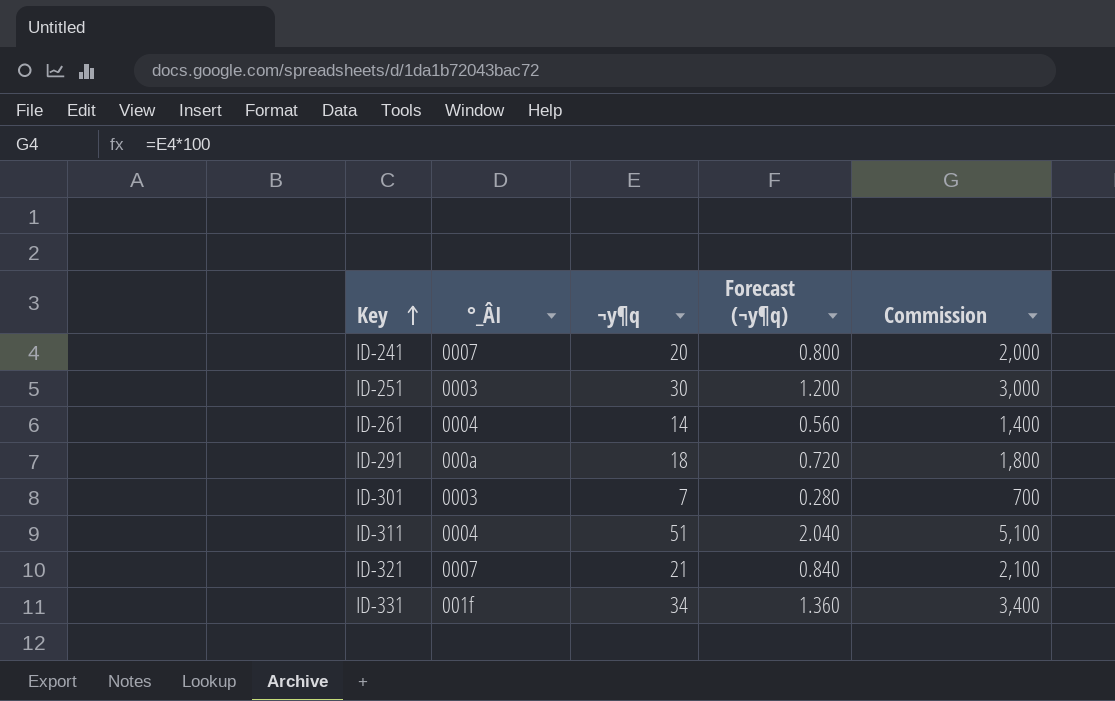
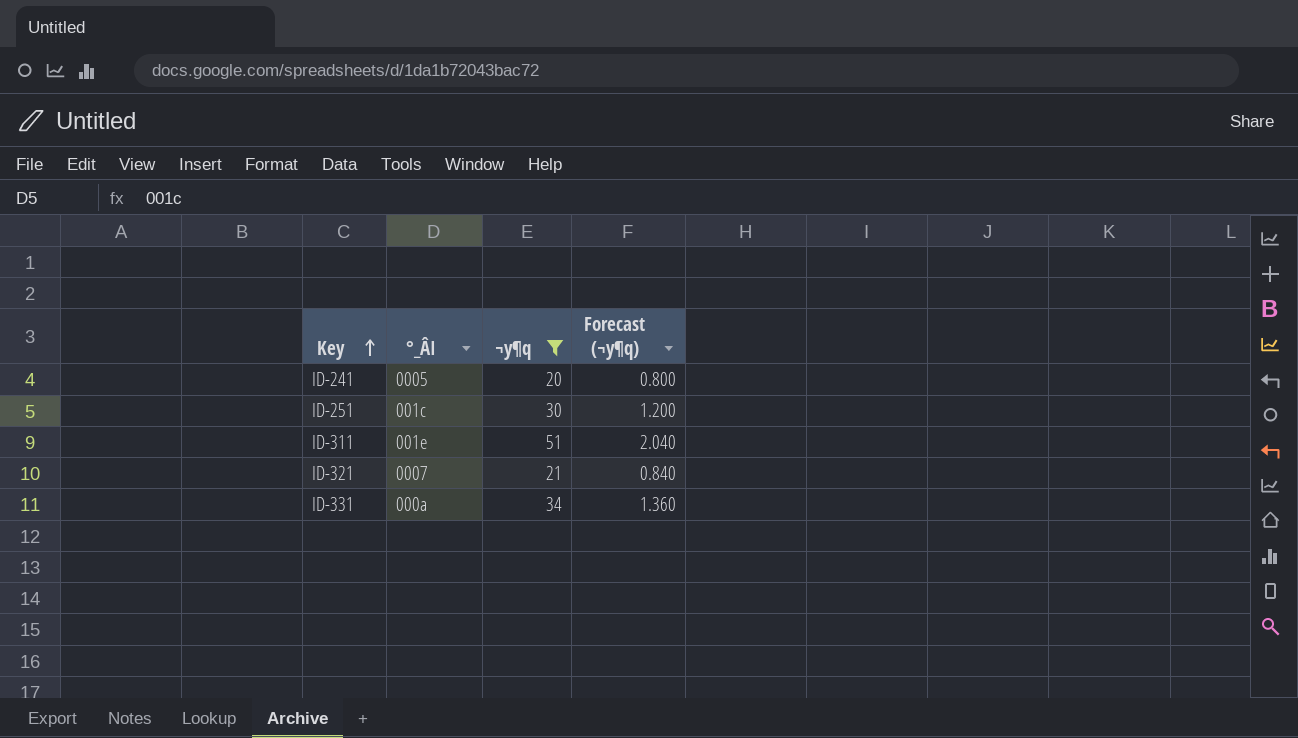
filter: none -> ¬y¶q >= 20
column Commission | formula: [¬y¶q] * 100 -> none
ID-241 | °_ÂI: 0007 -> 0005
ID-251 | °_ÂI: 0003 -> 001c
ID-311 | °_ÂI: 0004 -> 001e
ID-331 | °_ÂI: 001f -> 000a

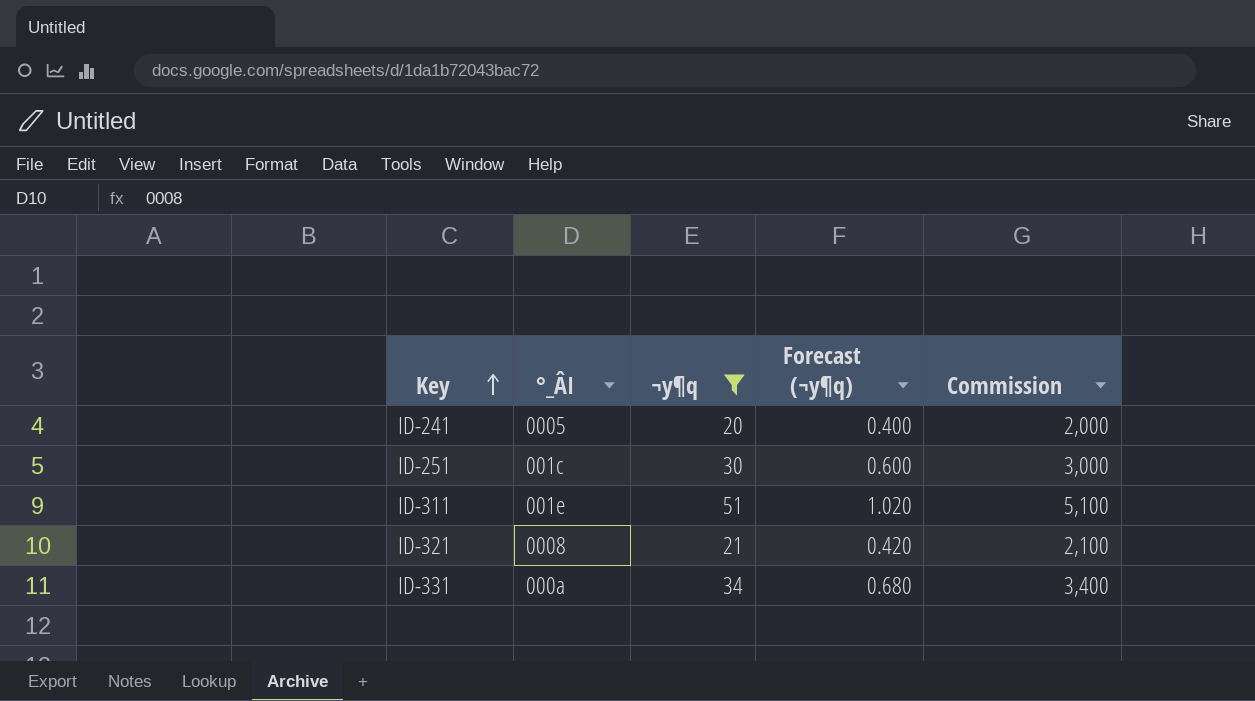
column Forecast (¬y¶q) | formula: [¬y¶q] * 0.04 -> [¬y¶q] * 0.02
column Commission | formula: none -> [¬y¶q] * 100
ID-321 | °_ÂI: 0007 -> 0008

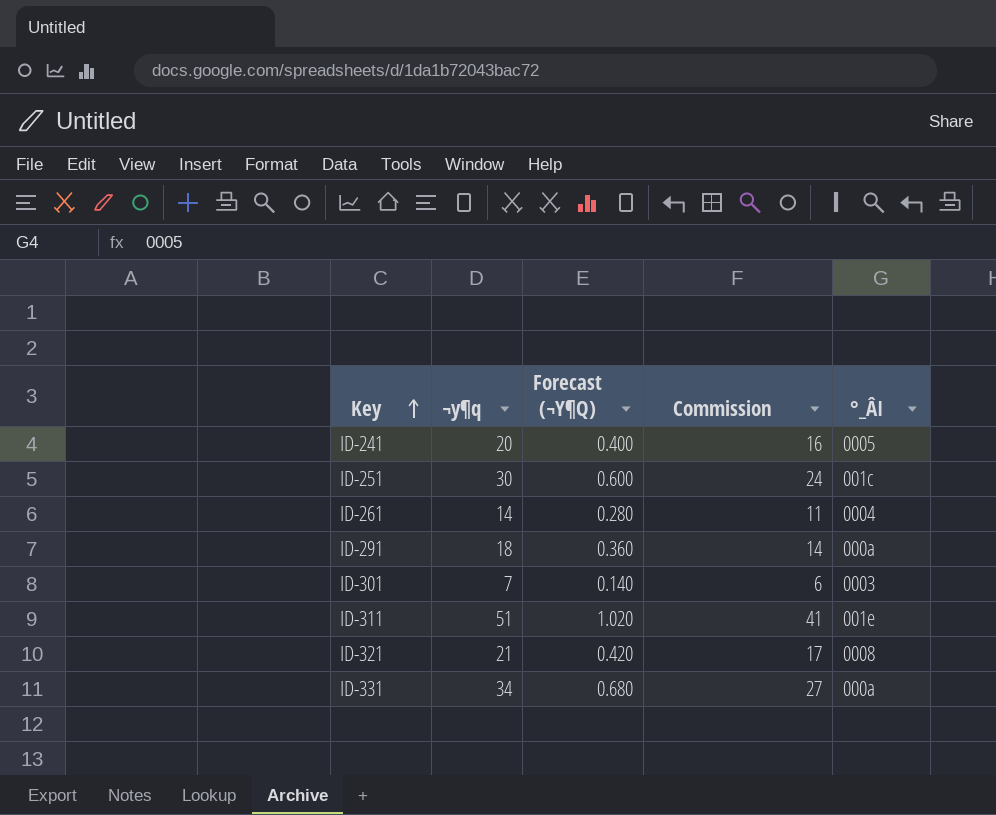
filter: ¬y¶q >= 20 -> none
column name: Forecast (¬y¶q) -> Forecast (¬Y¶Q)
column Commission | formula: [¬y¶q] * 100 -> [¬y¶q] * 0.8
column °_ÂI | position: 2 -> 5

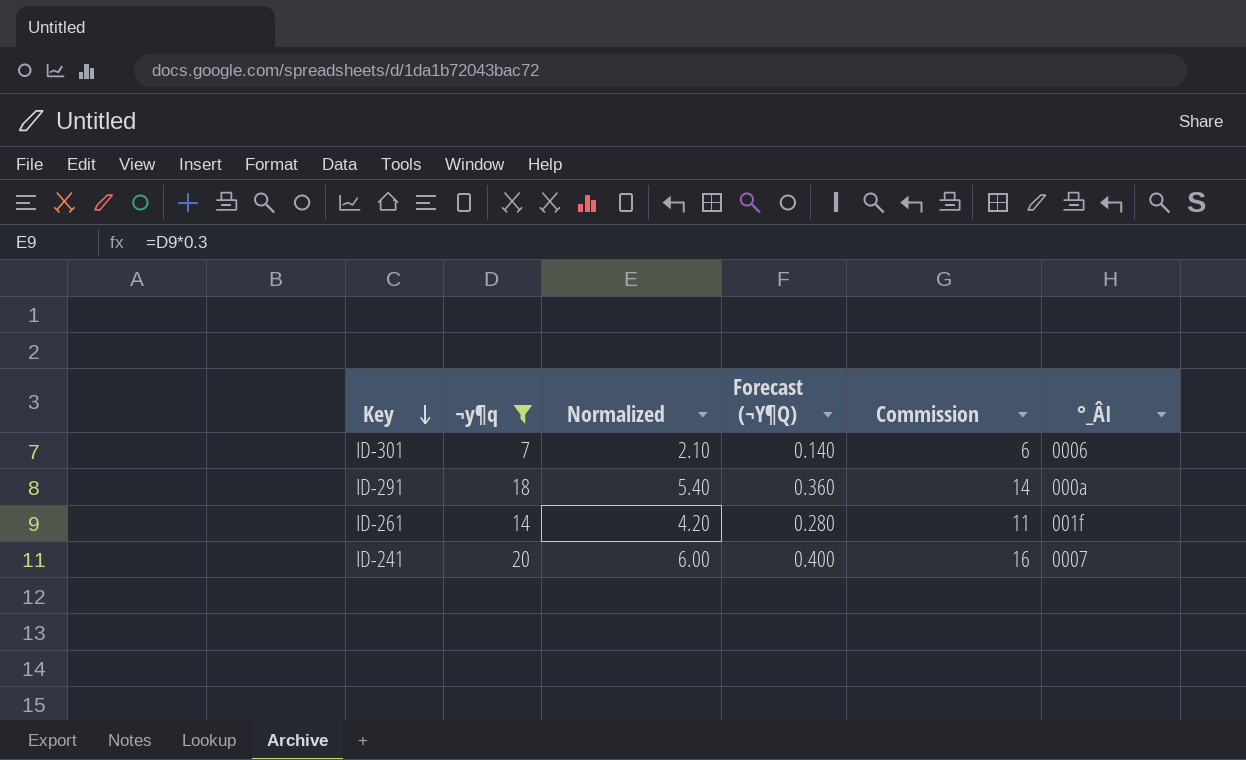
filter: none -> ¬y¶q <= 20
row order: Key ascending -> Key descending
column Normalized | formula: none -> [¬y¶q] * 0.3
ID-301 | °_ÂI: 0003 -> 0006
ID-261 | °_ÂI: 0004 -> 001f
ID-241 | °_ÂI: 0005 -> 0007

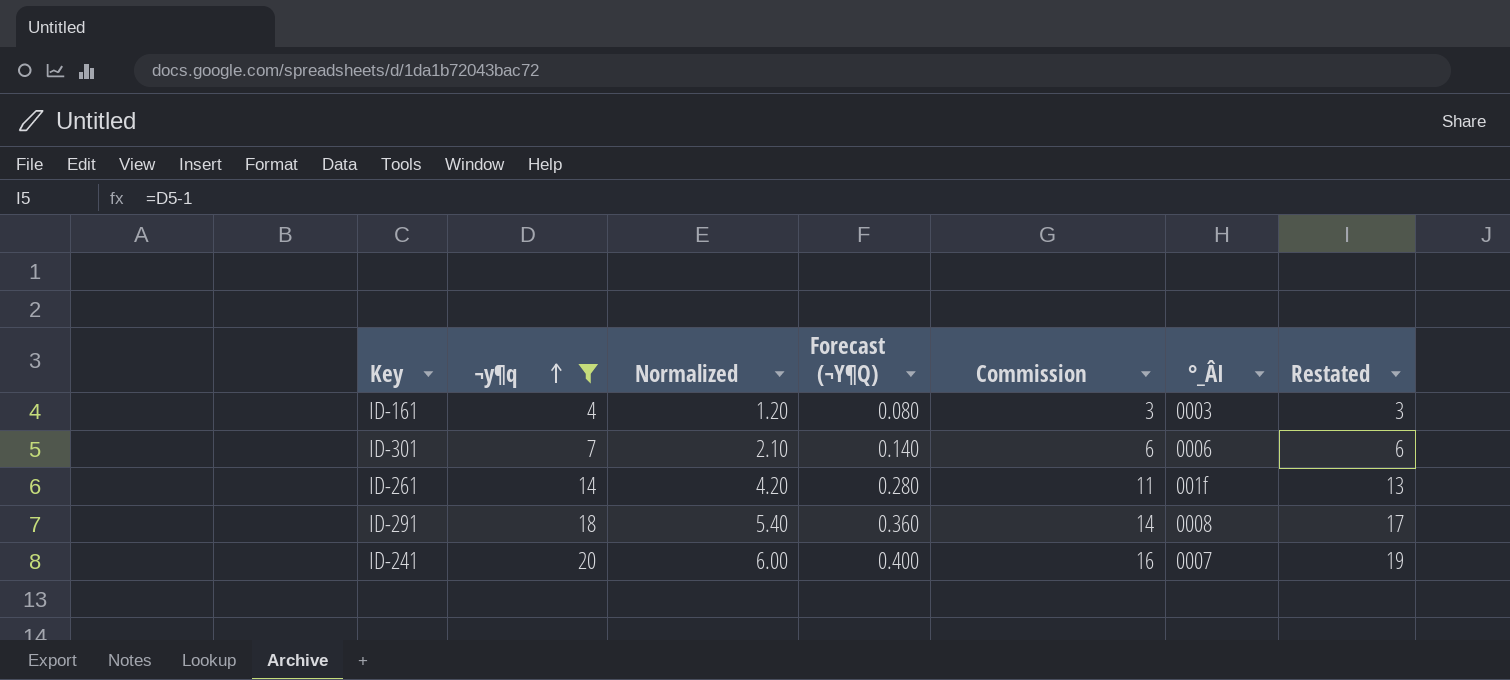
row order: Key descending -> ¬y¶q ascending
column Restated | formula: none -> [¬y¶q] - 1
row ID-161: none -> 4 | 1.20 | 0.080 | 3 | 0003 | 3
ID-291 | °_ÂI: 000a -> 0008

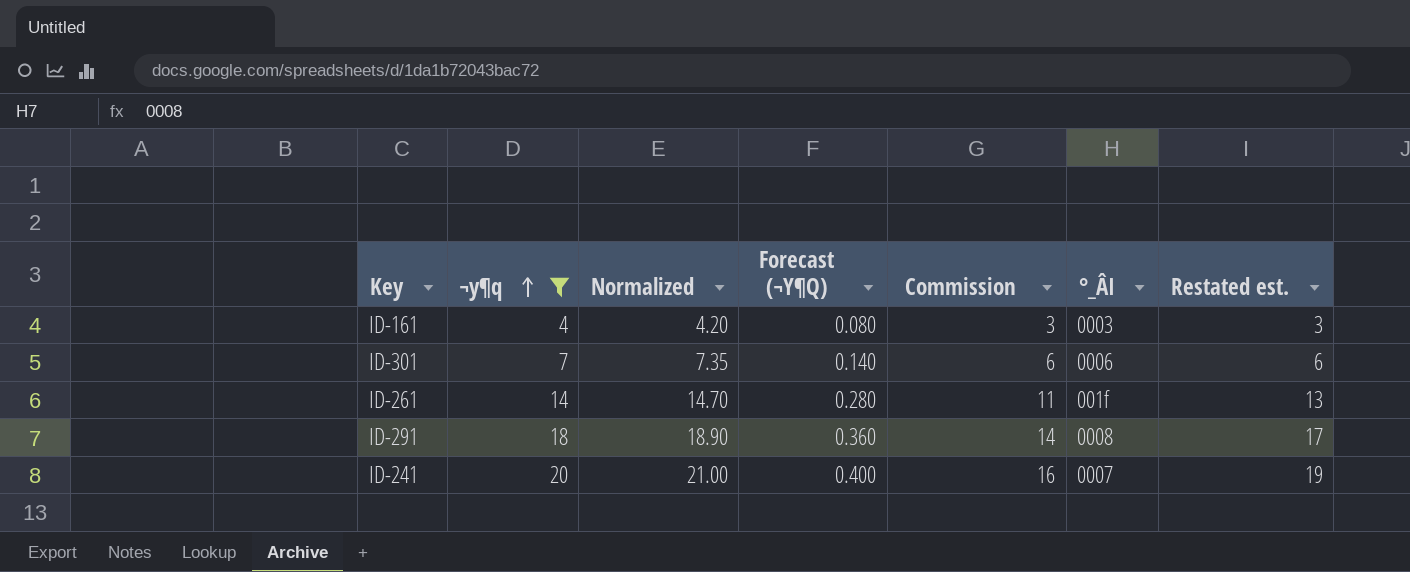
column Normalized | formula: [¬y¶q] * 0.3 -> [¬y¶q] * 1.05
column name: Restated -> Restated est.

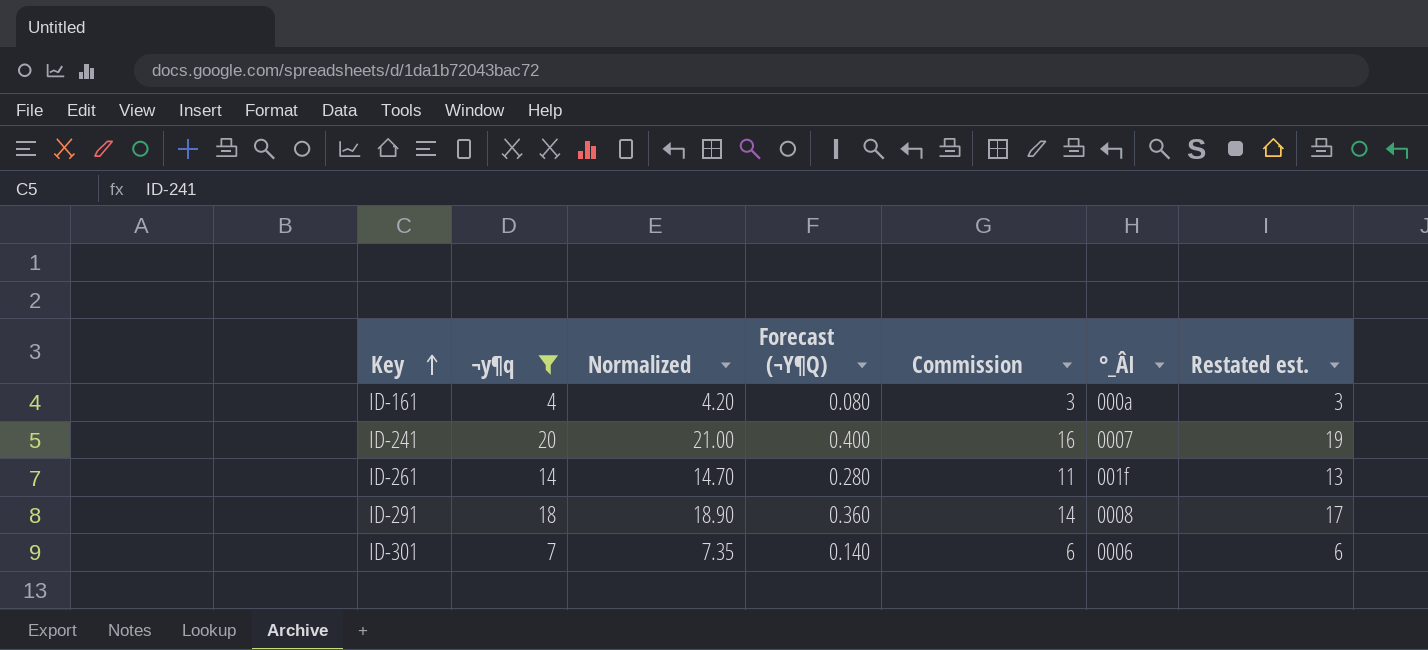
row order: ¬y¶q ascending -> Key ascending
ID-161 | °_ÂI: 0003 -> 000a

